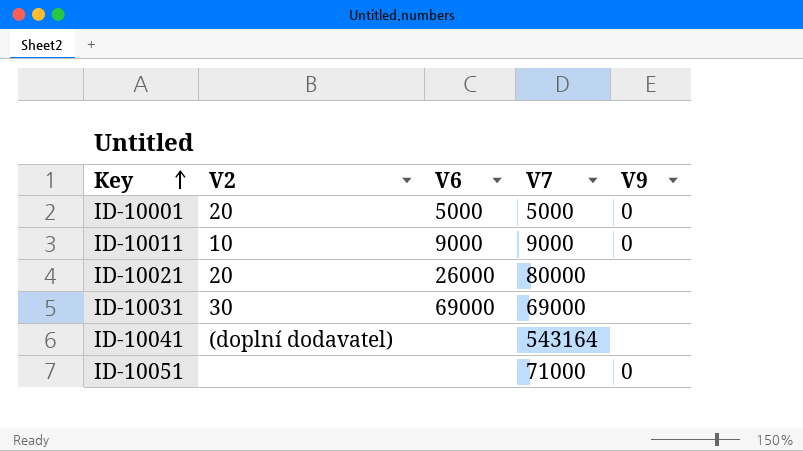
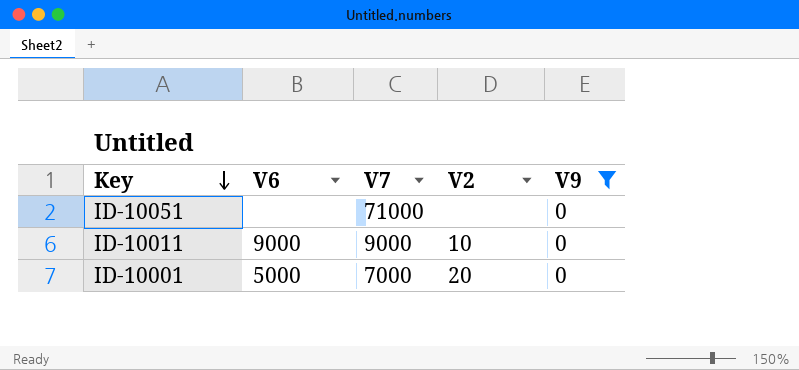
filter: none -> V9 = 0
row order: Key ascending -> Key descending
column V2 | position: 2 -> 4
ID-10001 | V7: 5000 -> 7000

